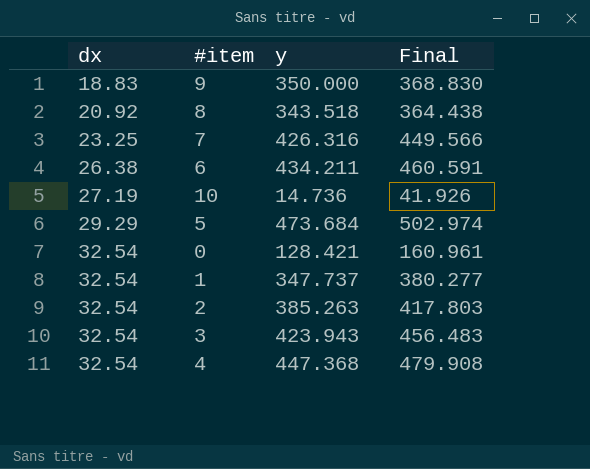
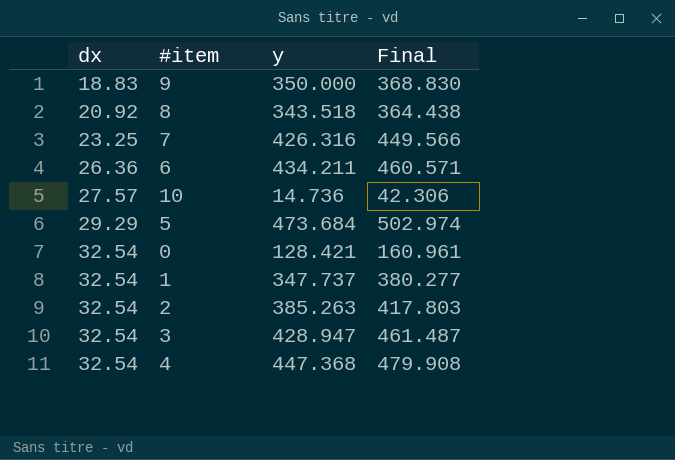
6 | dx: 26.38 -> 26.36
6 | Final: 460.591 -> 460.571
10 | dx: 27.19 -> 27.57
10 | Final: 41.926 -> 42.306
3 | y: 423.943 -> 428.947
3 | Final: 456.483 -> 461.487

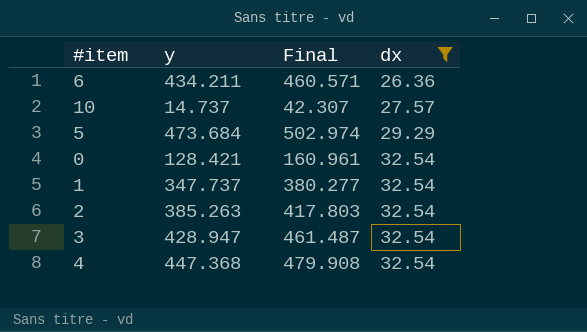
filter: none -> dx >= 26.36
column dx | position: 1 -> 4
10 | y: 14.736 -> 14.737
10 | Final: 42.306 -> 42.307

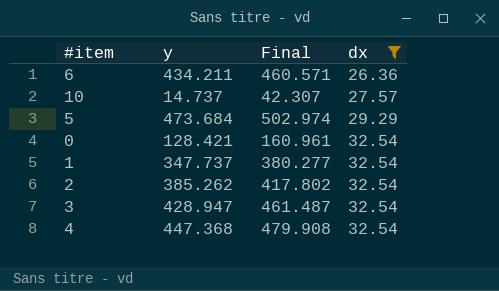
2 | y: 385.263 -> 385.262
2 | Final: 417.803 -> 417.802

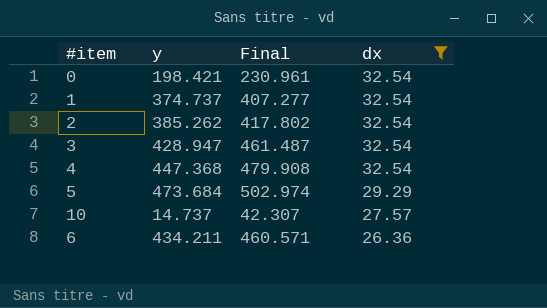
row order: dx ascending -> dx descending
0 | y: 128.421 -> 198.421
0 | Final: 160.961 -> 230.961
1 | y: 347.737 -> 374.737
1 | Final: 380.277 -> 407.277

